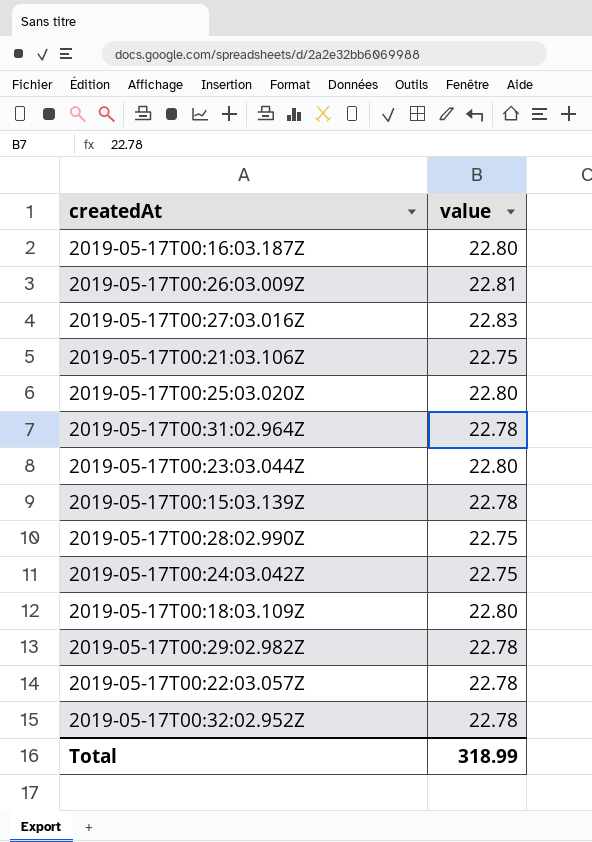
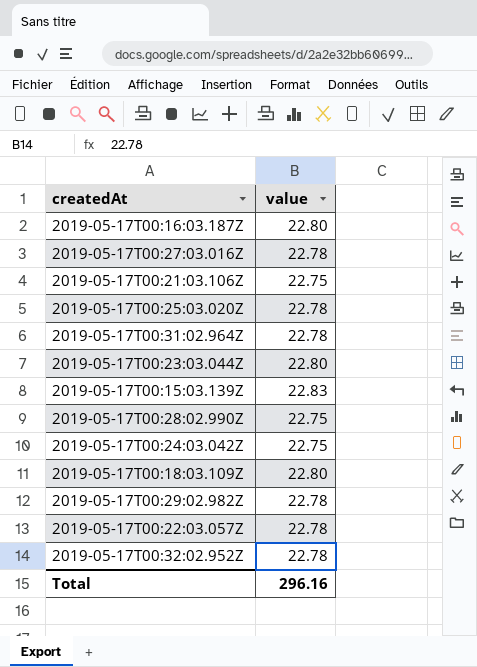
row 2019-05-17T00:26:03.009Z: 22.81 -> none
2019-05-17T00:27:03.016Z | value: 22.83 -> 22.78
2019-05-17T00:25:03.020Z | value: 22.80 -> 22.78
2019-05-17T00:15:03.139Z | value: 22.78 -> 22.83
Total | value: 318.99 -> 296.16

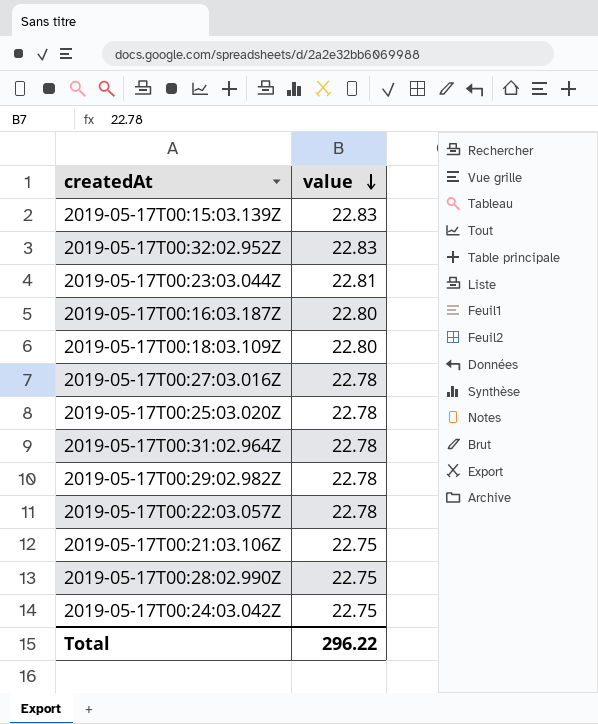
row order: none -> value descending
2019-05-17T00:32:02.952Z | value: 22.78 -> 22.83
2019-05-17T00:23:03.044Z | value: 22.80 -> 22.81
Total | value: 296.16 -> 296.22

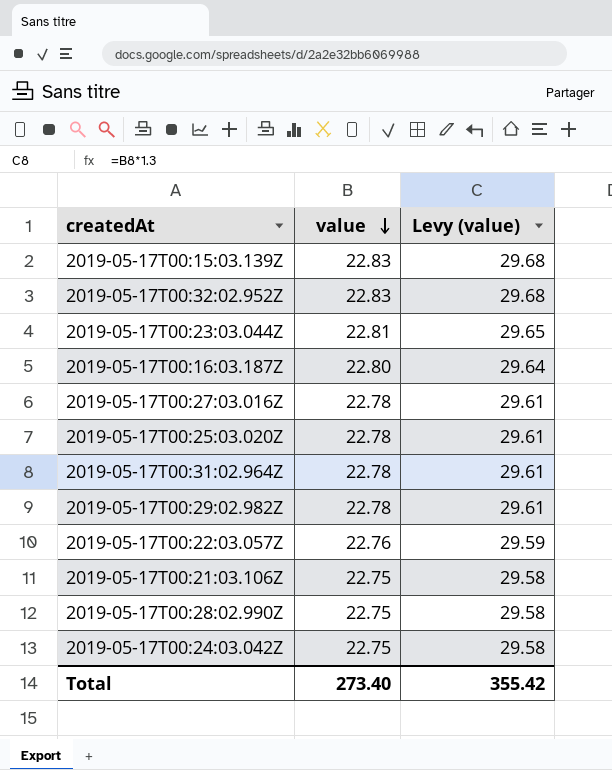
column Levy (value) | formula: none -> [value] * 1.3
row 2019-05-17T00:18:03.109Z: 22.80 -> none
2019-05-17T00:22:03.057Z | value: 22.78 -> 22.76
Total | value: 296.22 -> 273.40

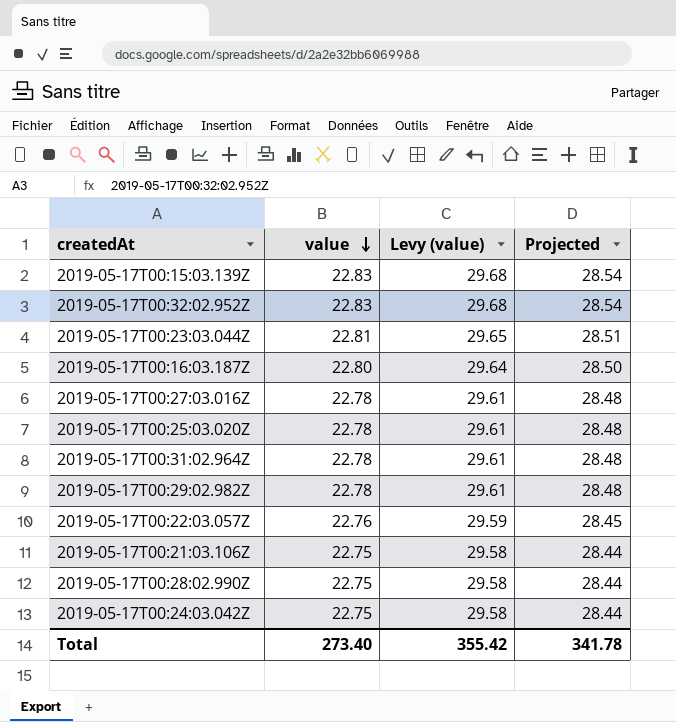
column Projected | formula: none -> [value] * 1.25

